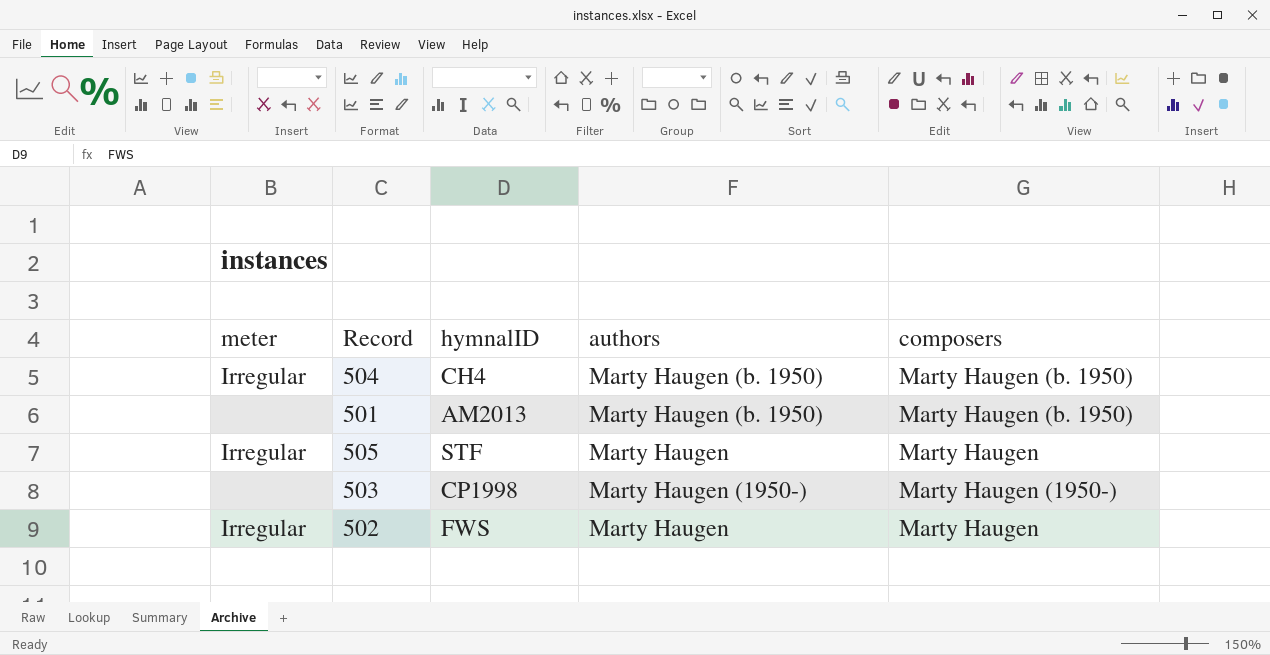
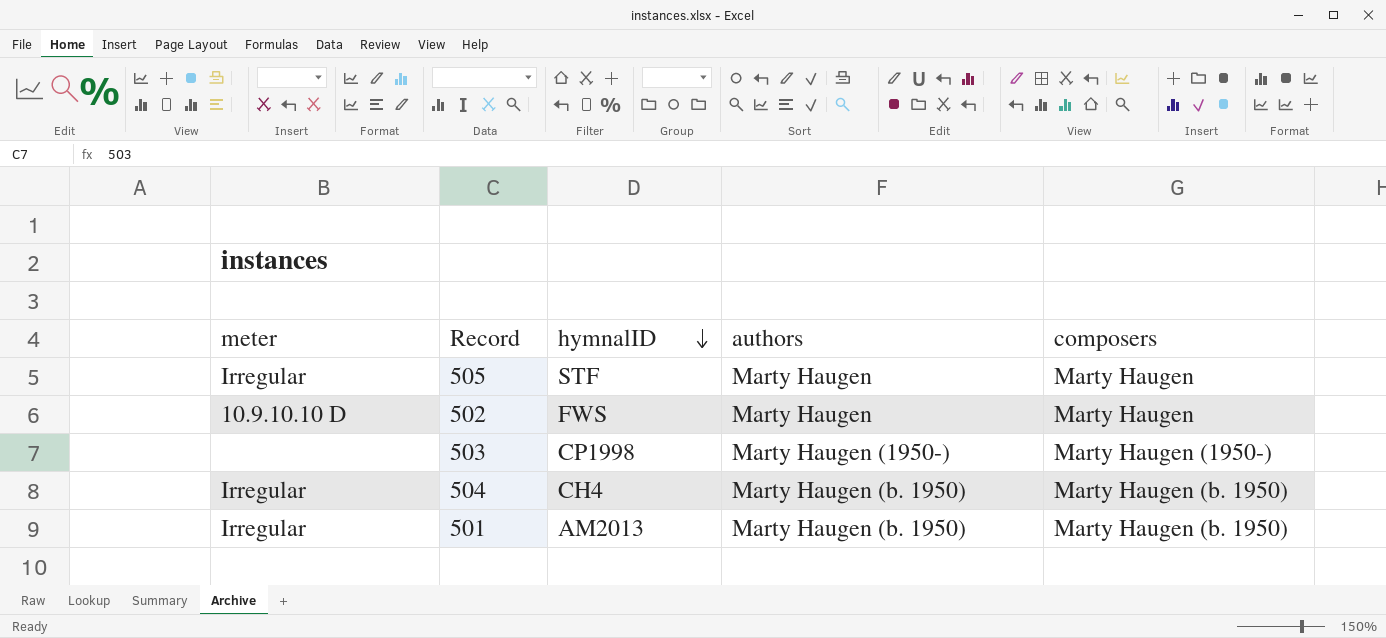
row order: none -> hymnalID descending
502 | meter: Irregular -> 10.9.10.10 D
501 | meter: none -> Irregular

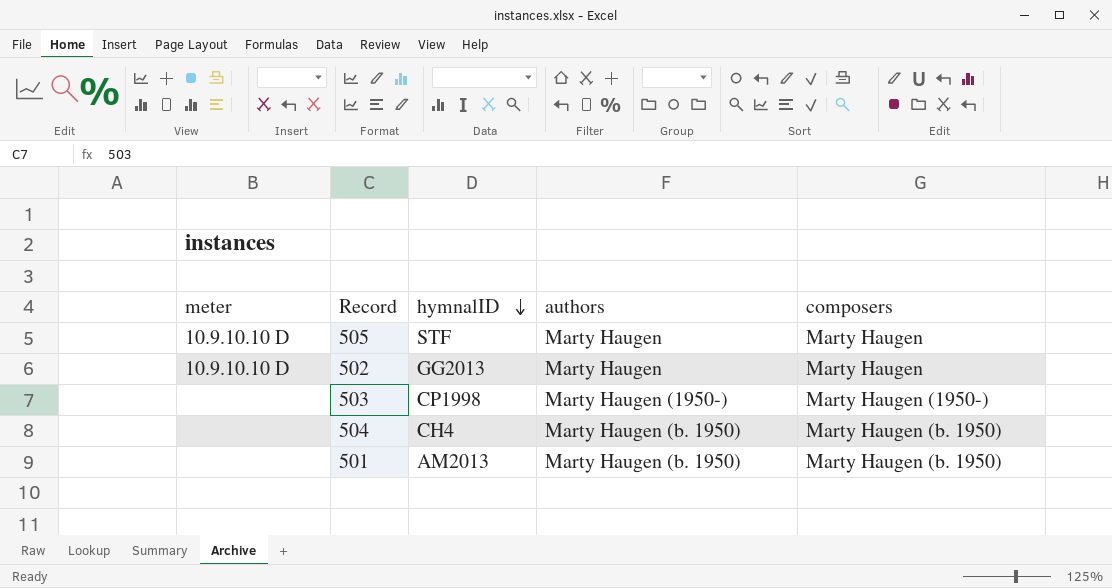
505 | meter: Irregular -> 10.9.10.10 D
502 | hymnalID: FWS -> GG2013
504 | meter: Irregular -> none
501 | meter: Irregular -> none

